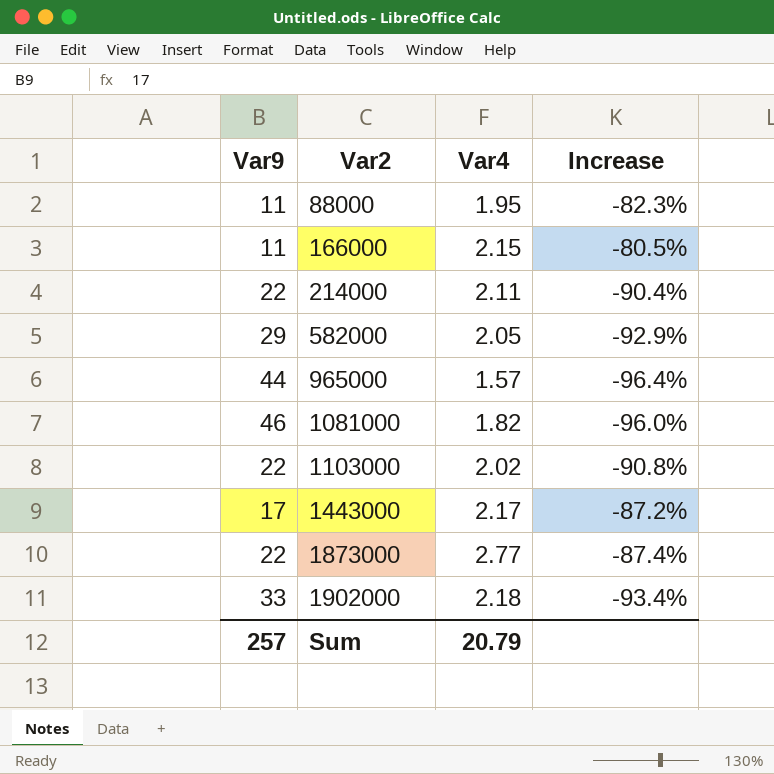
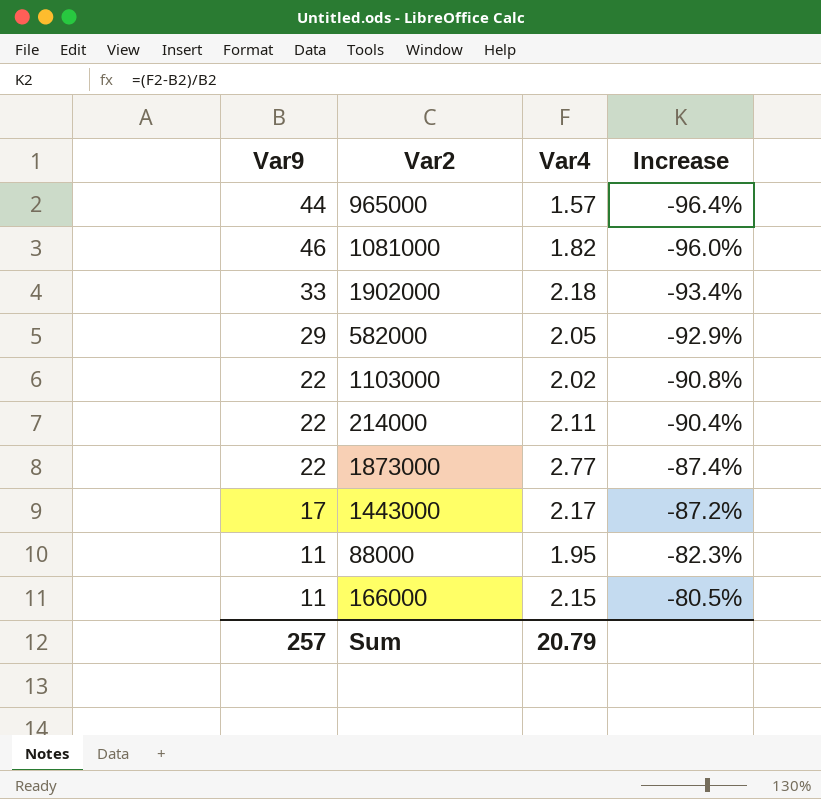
row order: Var2 ascending -> Increase ascending

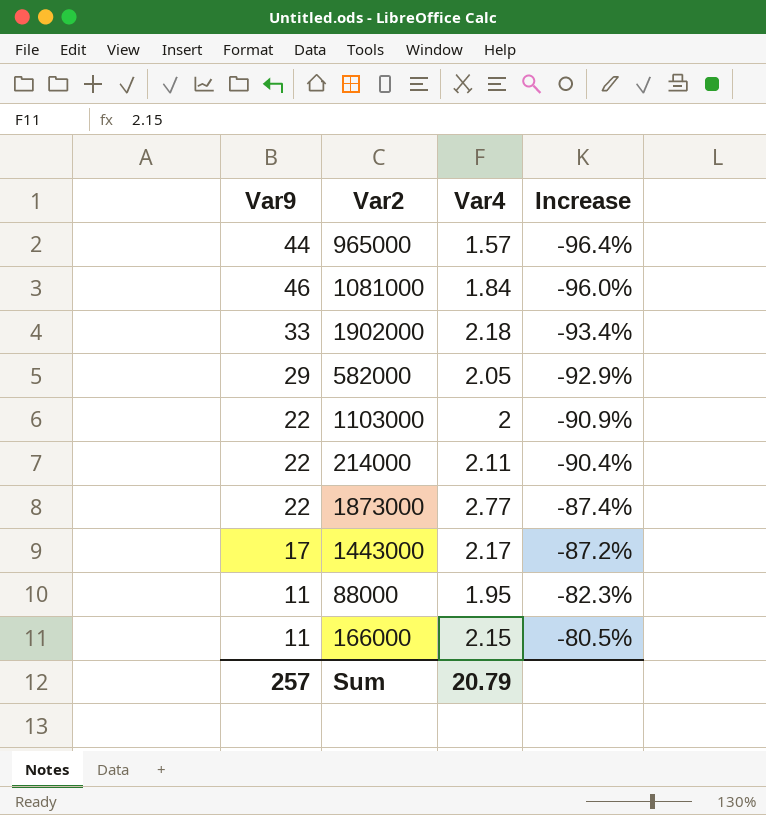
1081000 | Var4: 1.82 -> 1.84
1103000 | Var4: 2.02 -> 2
1103000 | Increase: -90.8% -> -90.9%

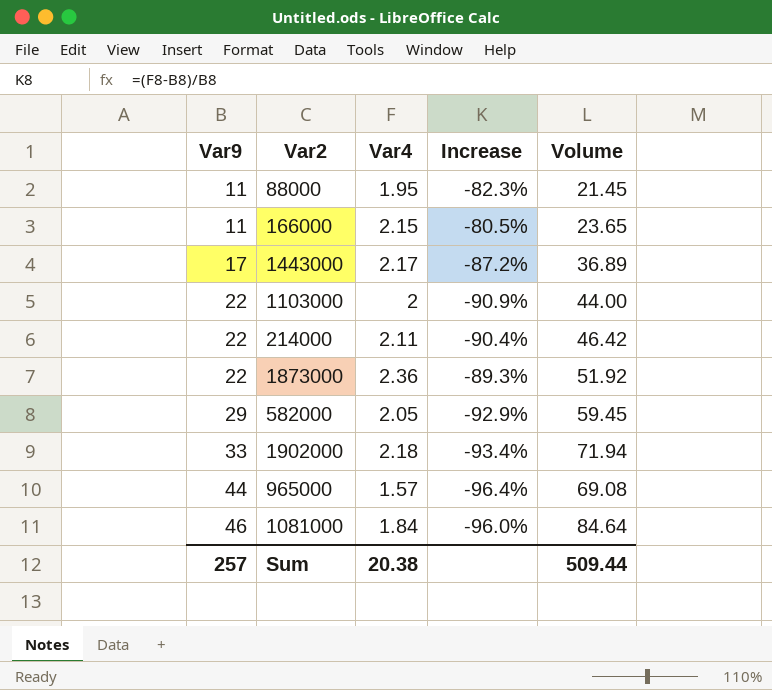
row order: Increase ascending -> Var9 ascending
column Volume | formula: none -> [Var9] * [Var4]
1873000 | Var4: 2.77 -> 2.36
1873000 | Increase: -87.4% -> -89.3%
Sum | Var4: 20.79 -> 20.38

